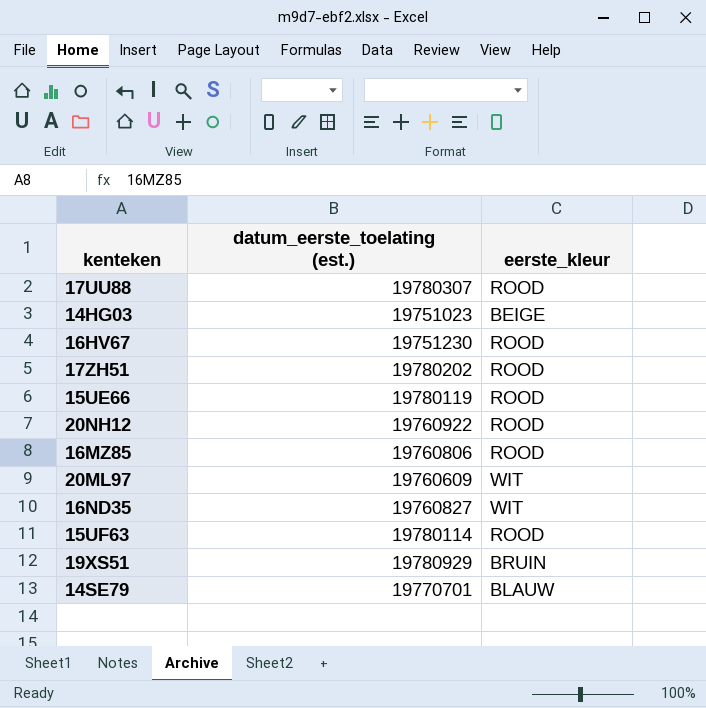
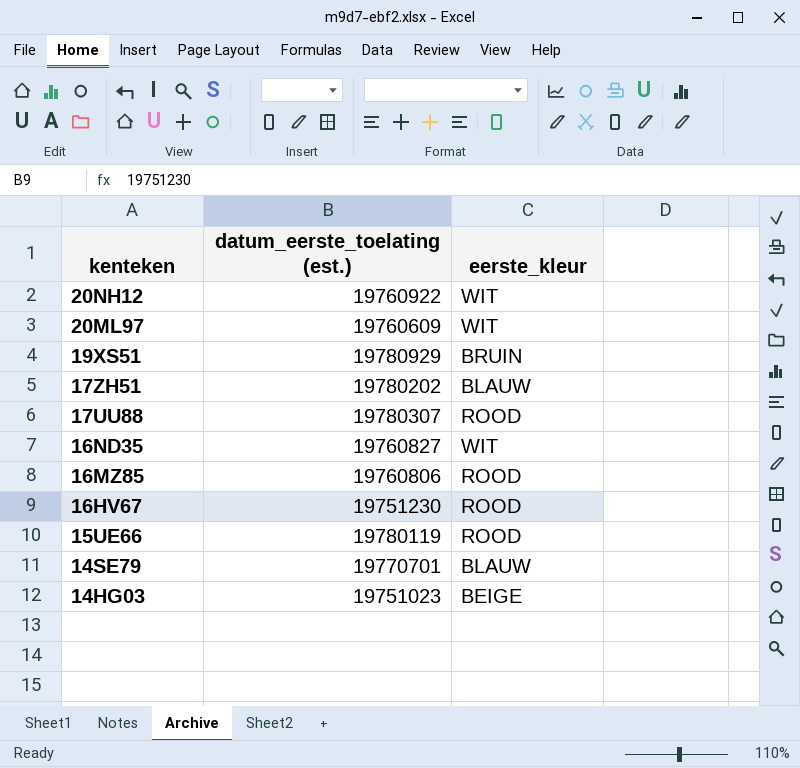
row order: none -> kenteken descending
row 15UF63: 19780114 | ROOD -> none
20NH12 | eerste_kleur: ROOD -> WIT
17ZH51 | eerste_kleur: ROOD -> BLAUW

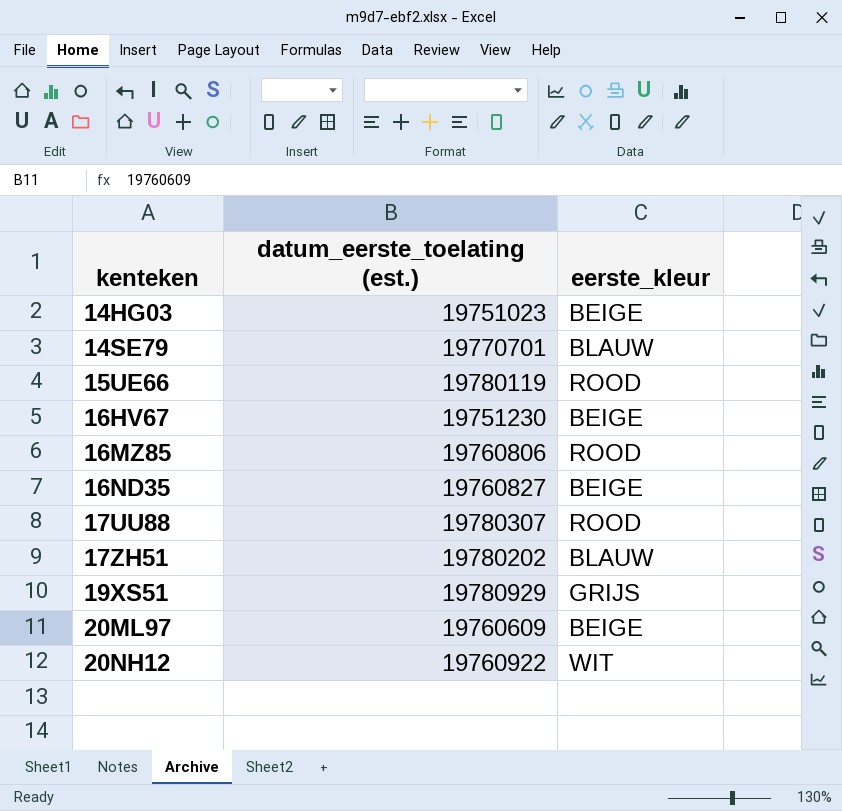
row order: kenteken descending -> kenteken ascending
16HV67 | eerste_kleur: ROOD -> BEIGE
16ND35 | eerste_kleur: WIT -> BEIGE
19XS51 | eerste_kleur: BRUIN -> GRIJS
20ML97 | eerste_kleur: WIT -> BEIGE

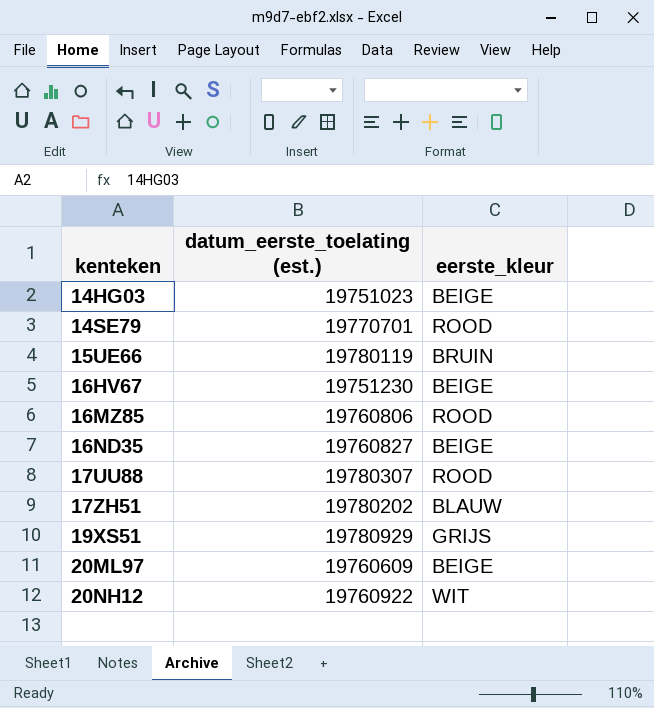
14SE79 | eerste_kleur: BLAUW -> ROOD
15UE66 | eerste_kleur: ROOD -> BRUIN

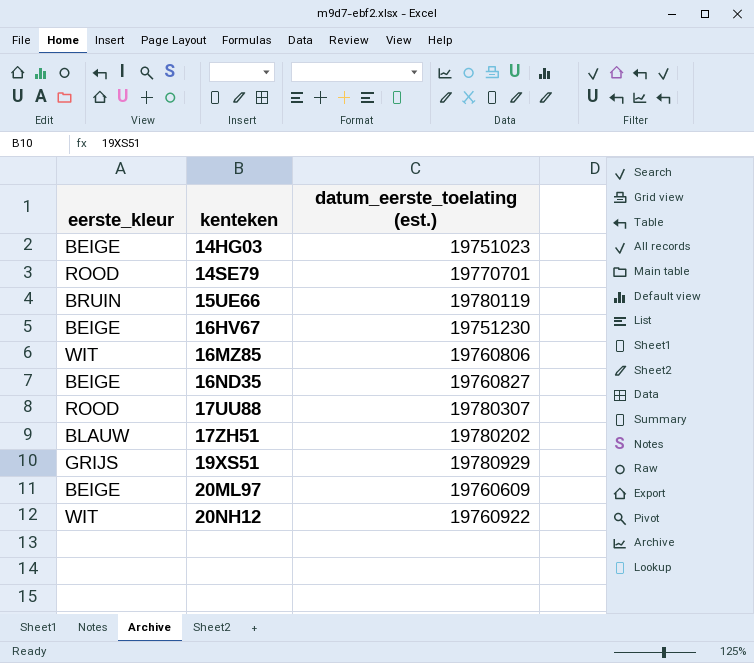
column eerste_kleur | position: 3 -> 1
16MZ85 | eerste_kleur: ROOD -> WIT

